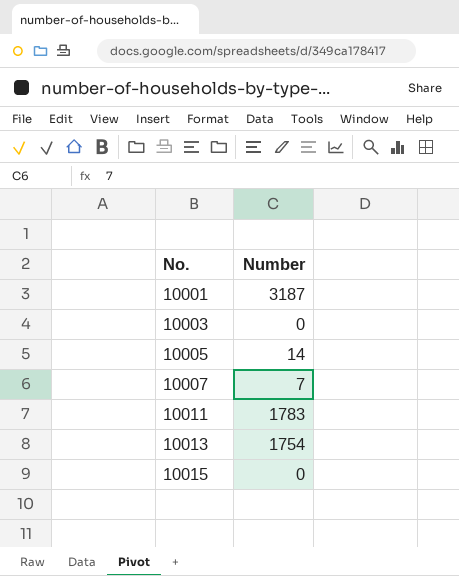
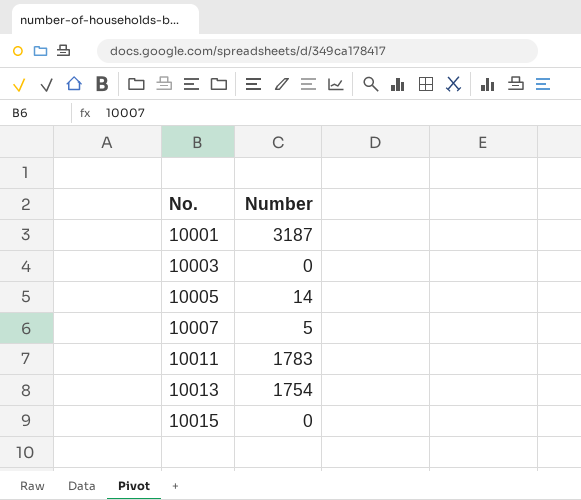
10007 | Number: 7 -> 5

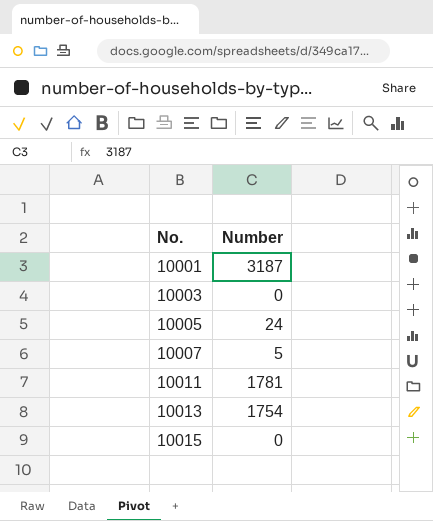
10005 | Number: 14 -> 24
10011 | Number: 1783 -> 1781

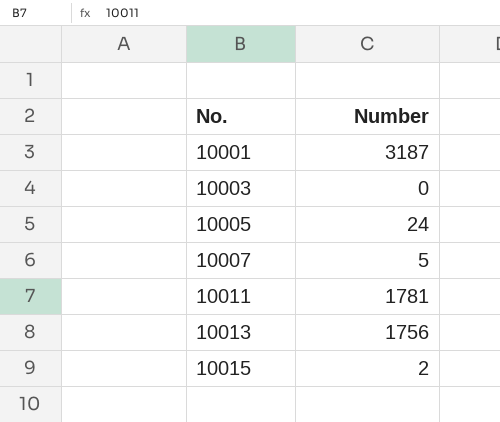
10013 | Number: 1754 -> 1756
10015 | Number: 0 -> 2

